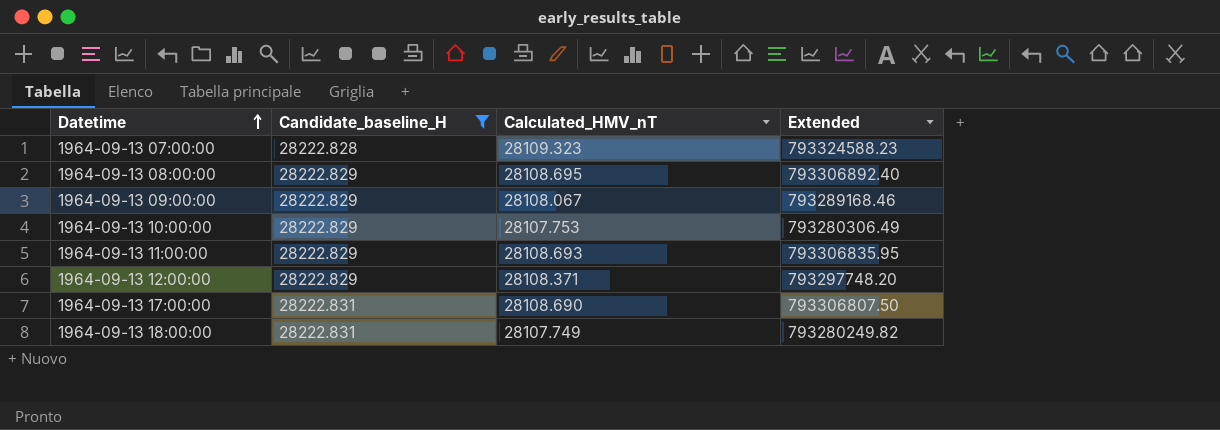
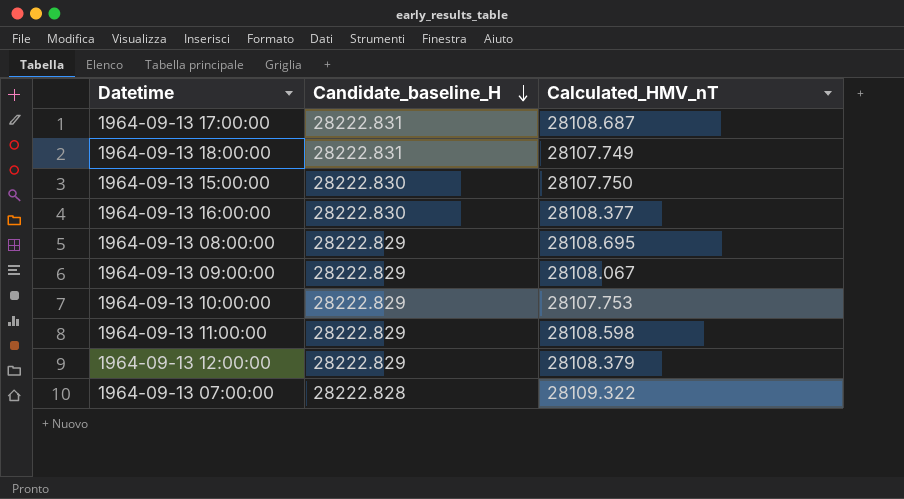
filter: Candidate_baseline_H != 28222.830 -> none
row order: Datetime ascending -> Candidate_baseline_H descending
column Extended | formula: [Candidate_baseline_H] * [Calculated_HMV_nT] -> none
1964-09-13 17:00:00 | Calculated_HMV_nT: 28108.690 -> 28108.687
1964-09-13 11:00:00 | Calculated_HMV_nT: 28108.693 -> 28108.598
1964-09-13 12:00:00 | Calculated_HMV_nT: 28108.371 -> 28108.379
1964-09-13 07:00:00 | Calculated_HMV_nT: 28109.323 -> 28109.322

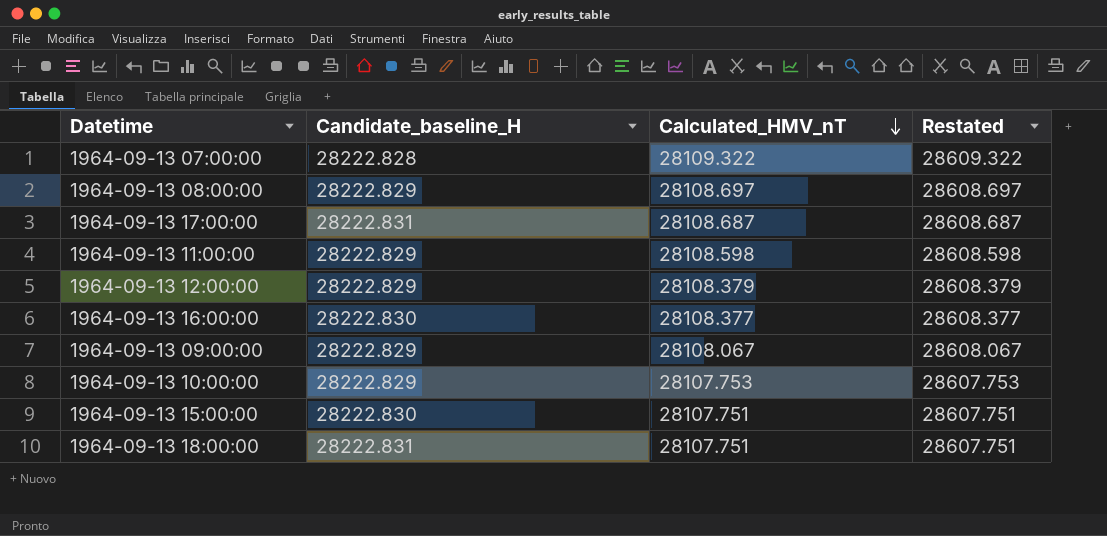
row order: Candidate_baseline_H descending -> Calculated_HMV_nT descending
column Restated | formula: none -> [Calculated_HMV_nT] + 500
1964-09-13 08:00:00 | Calculated_HMV_nT: 28108.695 -> 28108.697
1964-09-13 15:00:00 | Calculated_HMV_nT: 28107.750 -> 28107.751
1964-09-13 18:00:00 | Calculated_HMV_nT: 28107.749 -> 28107.751

